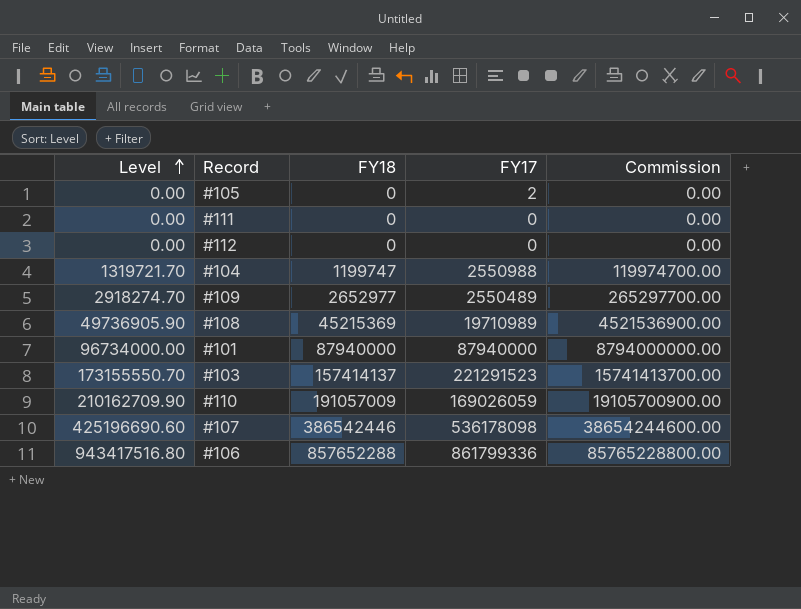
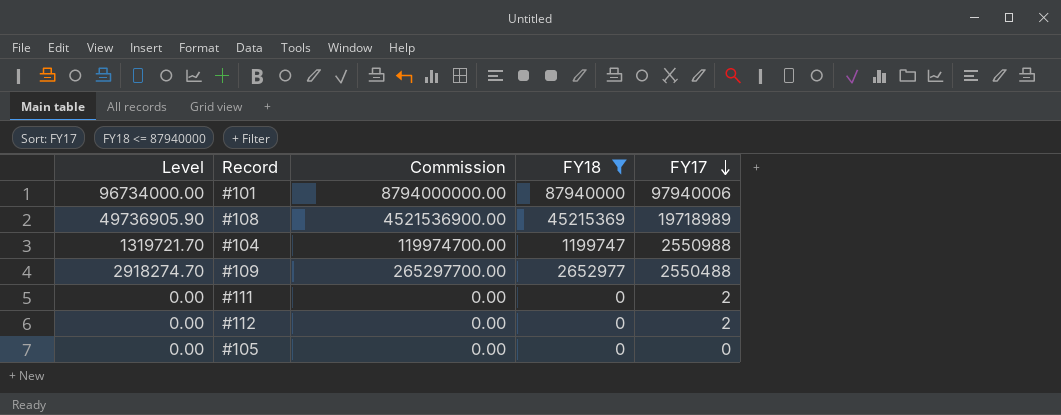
filter: none -> FY18 <= 87940000
row order: Level ascending -> FY17 descending
column Commission | position: 5 -> 3
#101 | FY17: 87940000 -> 97940006
#108 | FY17: 19710989 -> 19718989
#109 | FY17: 2550489 -> 2550488
#111 | FY17: 0 -> 2
#112 | FY17: 0 -> 2
#105 | FY17: 2 -> 0

